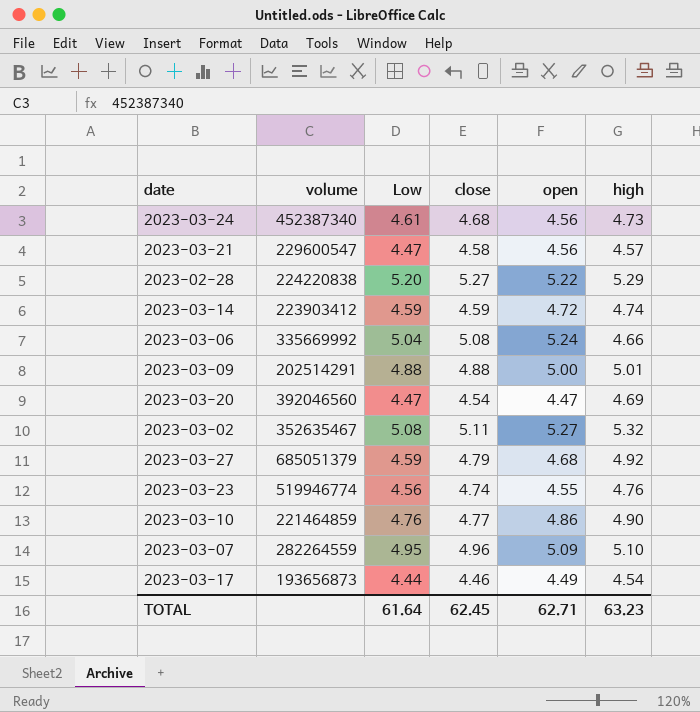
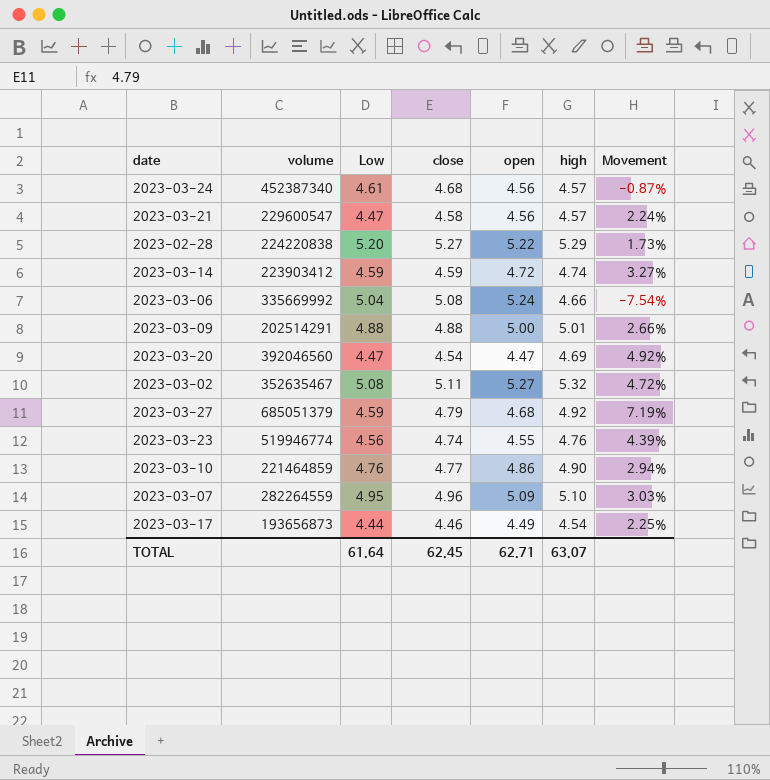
column Movement | formula: none -> ([high] - [Low]) / [Low]
2023-03-24 | high: 4.73 -> 4.57
TOTAL | high: 63.23 -> 63.07

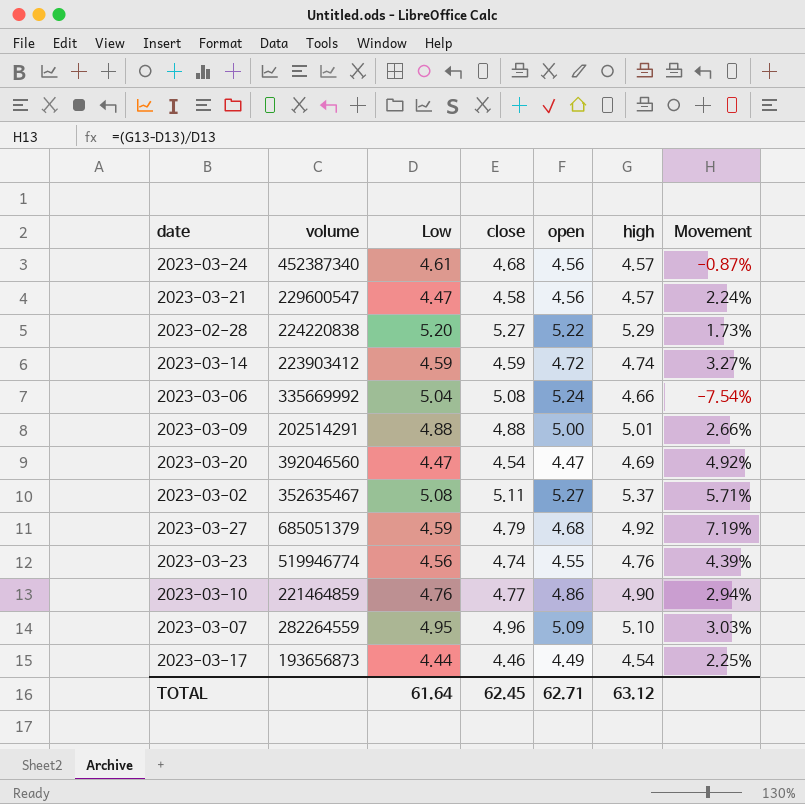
2023-03-02 | high: 5.32 -> 5.37
2023-03-02 | Movement: 4.72% -> 5.71%
TOTAL | high: 63.07 -> 63.12

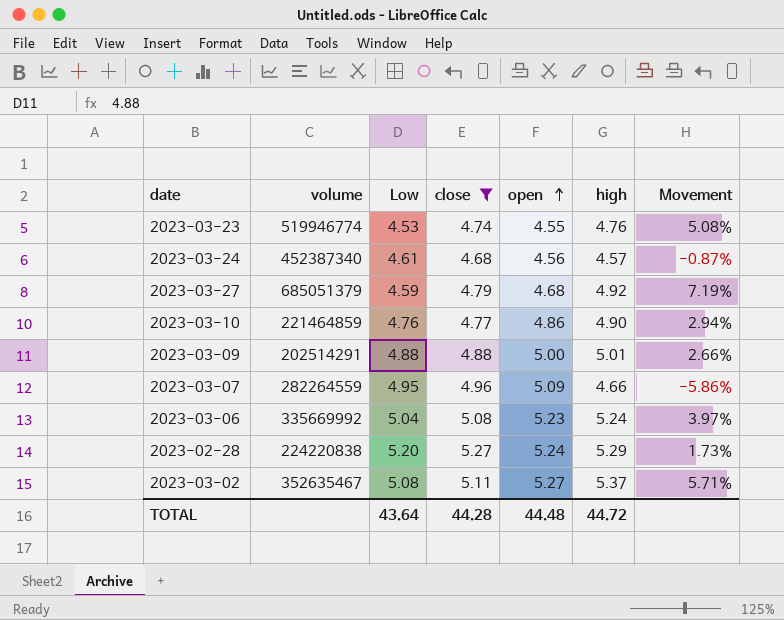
filter: none -> close >= 4.68
row order: none -> open ascending
2023-03-23 | Low: 4.56 -> 4.53
2023-03-23 | Movement: 4.39% -> 5.08%
2023-03-07 | high: 5.10 -> 4.66
2023-03-07 | Movement: 3.03% -> -5.86%
2023-03-06 | open: 5.24 -> 5.23
2023-03-06 | high: 4.66 -> 5.24
2023-03-06 | Movement: -7.54% -> 3.97%
2023-02-28 | open: 5.22 -> 5.24
TOTAL | Low: 61.64 -> 43.64
TOTAL | close: 62.45 -> 44.28
TOTAL | open: 62.71 -> 44.48
TOTAL | high: 63.12 -> 44.72

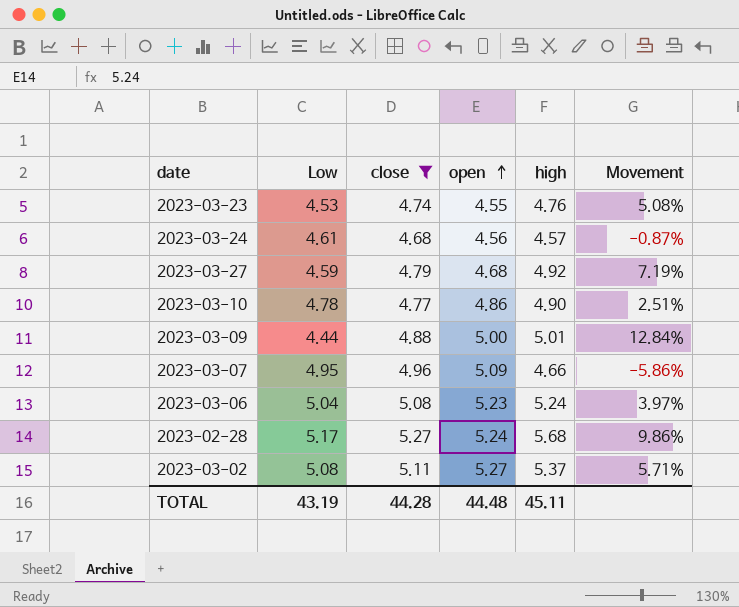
column volume | position: 2 -> none
2023-03-10 | Low: 4.76 -> 4.78
2023-03-10 | Movement: 2.94% -> 2.51%
2023-03-09 | Low: 4.88 -> 4.44
2023-03-09 | Movement: 2.66% -> 12.84%
2023-02-28 | Low: 5.20 -> 5.17
2023-02-28 | high: 5.29 -> 5.68
2023-02-28 | Movement: 1.73% -> 9.86%
TOTAL | Low: 43.64 -> 43.19
TOTAL | high: 44.72 -> 45.11

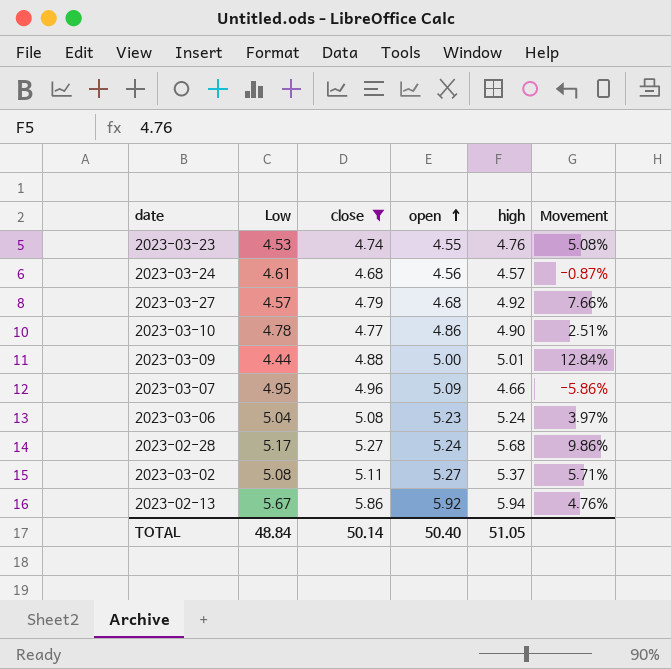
2023-03-27 | Low: 4.59 -> 4.57
2023-03-27 | Movement: 7.19% -> 7.66%
row 2023-02-13: none -> 5.67 | 5.86 | 5.92 | 5.94 | 4.76%
TOTAL | Low: 43.19 -> 48.84
TOTAL | close: 44.28 -> 50.14
TOTAL | open: 44.48 -> 50.40
TOTAL | high: 45.11 -> 51.05

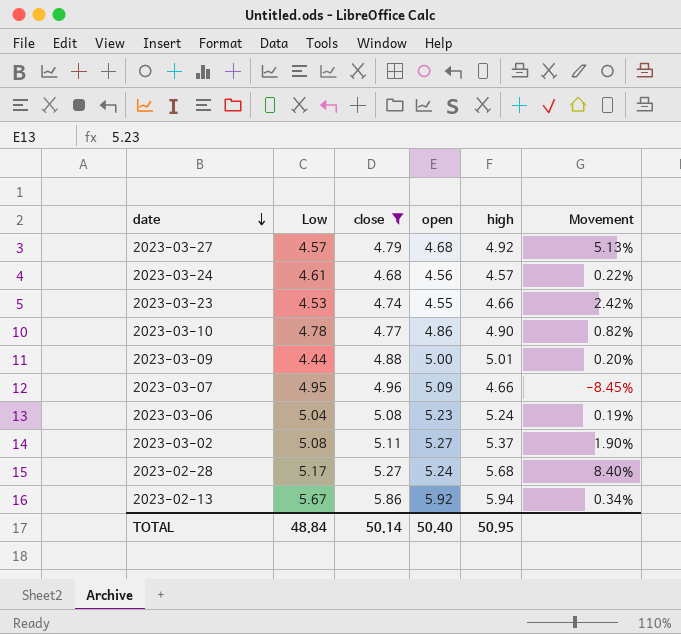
row order: open ascending -> date descending
column Movement | formula: ([high] - [Low]) / [Low] -> ([high] - [open]) / [open]
2023-03-23 | high: 4.76 -> 4.66
TOTAL | high: 51.05 -> 50.95

